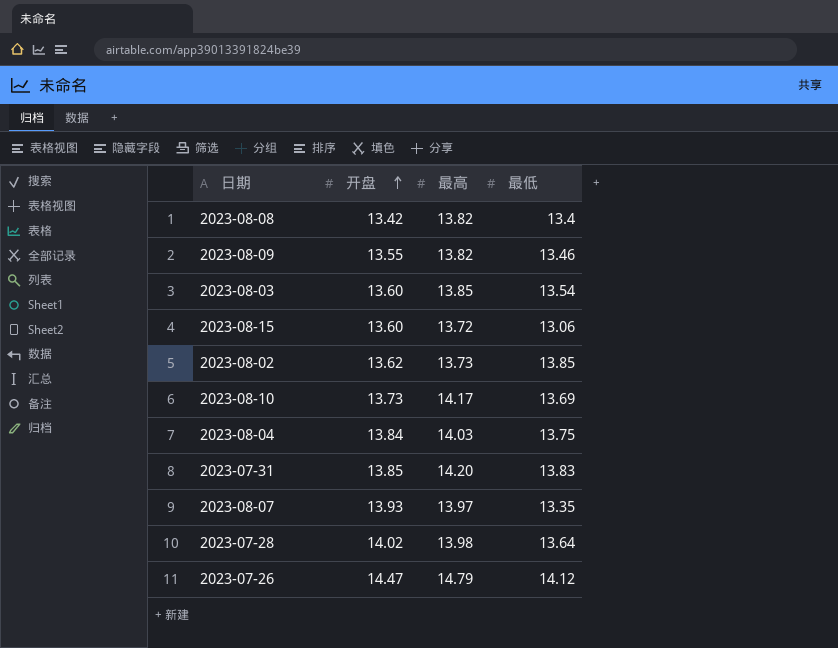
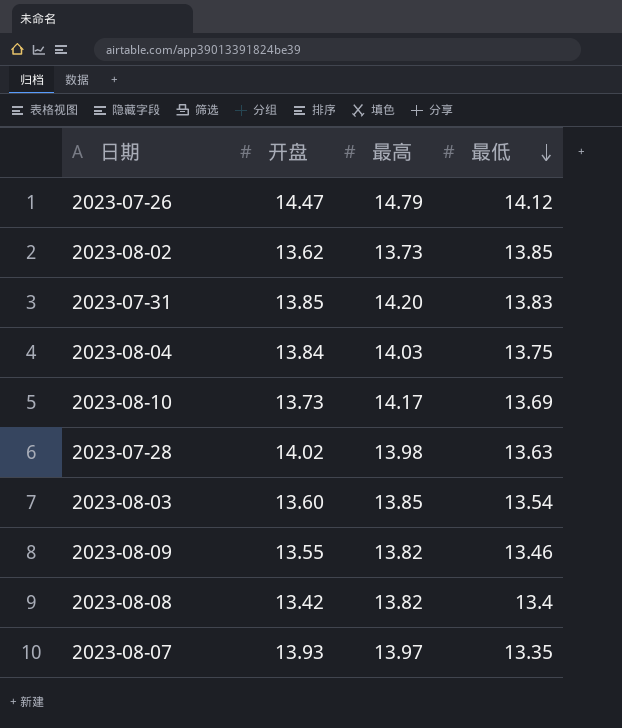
row order: 开盘 ascending -> 最低 descending
row 2023-08-15: 13.60 | 13.72 | 13.06 -> none
2023-07-28 | 最低: 13.64 -> 13.63

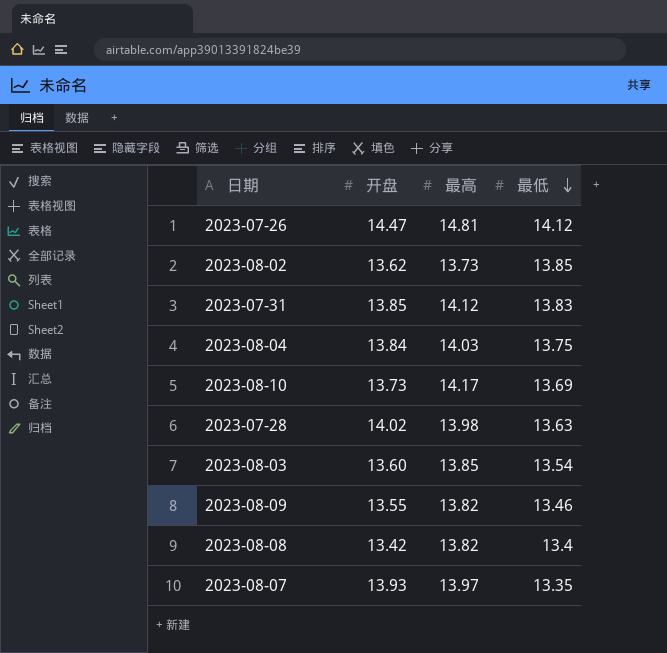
2023-07-26 | 最高: 14.79 -> 14.81
2023-07-31 | 最高: 14.20 -> 14.12

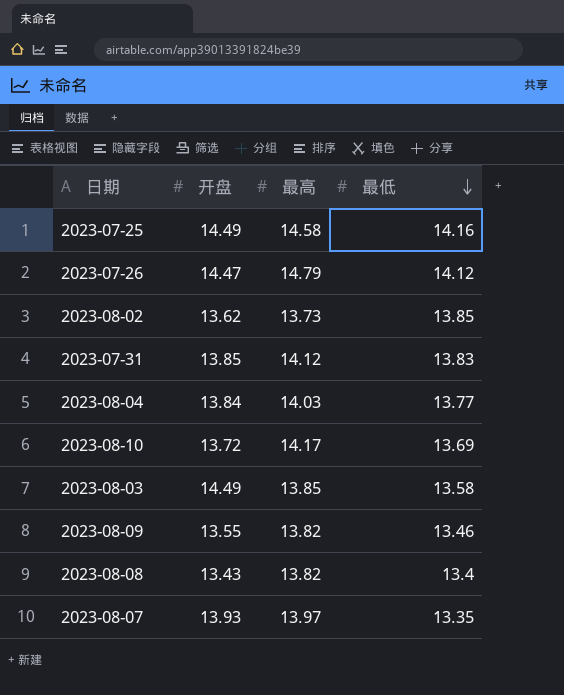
row 2023-07-28: 14.02 | 13.98 | 13.63 -> none
row 2023-07-25: none -> 14.49 | 14.58 | 14.16
2023-07-26 | 最高: 14.81 -> 14.79
2023-08-04 | 最低: 13.75 -> 13.77
2023-08-10 | 开盘: 13.73 -> 13.72
2023-08-03 | 开盘: 13.60 -> 14.49
2023-08-03 | 最低: 13.54 -> 13.58
2023-08-08 | 开盘: 13.42 -> 13.43

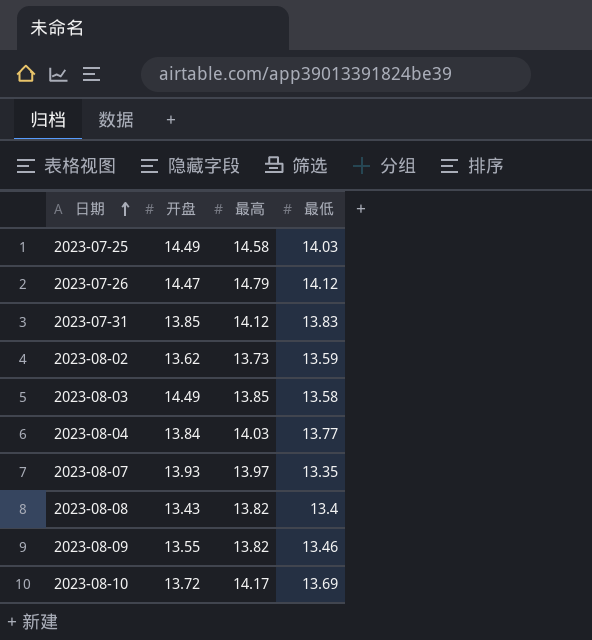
row order: 最低 descending -> 日期 ascending
2023-07-25 | 最低: 14.16 -> 14.03
2023-08-02 | 最低: 13.85 -> 13.59

